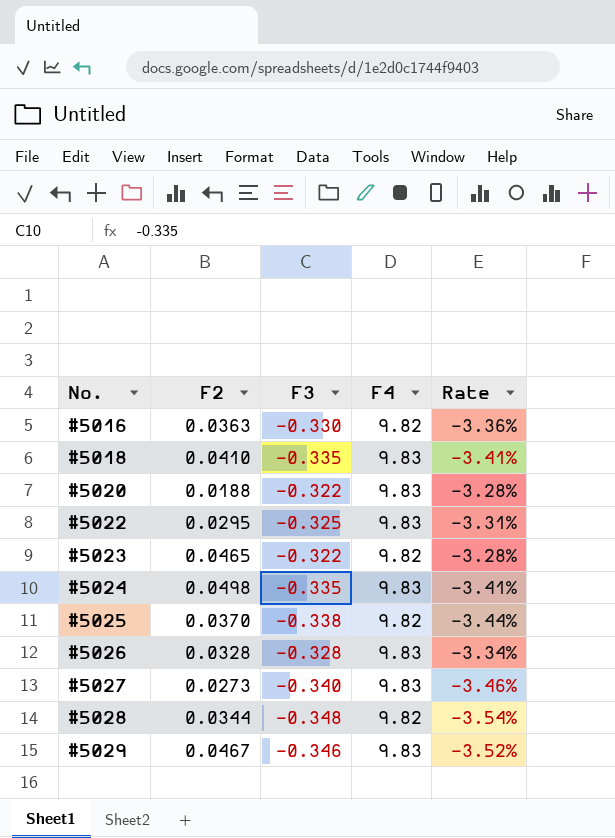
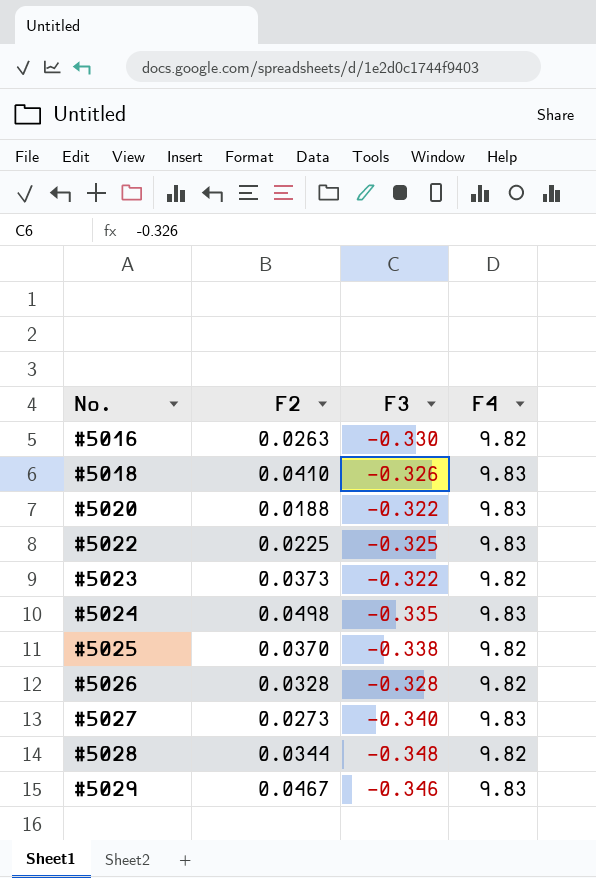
column Rate | formula: [F3] / [F4] -> none
#5016 | F2: 0.0363 -> 0.0263
#5018 | F3: -0.335 -> -0.326
#5022 | F2: 0.0295 -> 0.0225
#5023 | F2: 0.0465 -> 0.0373
#5026 | F4: 9.83 -> 9.82

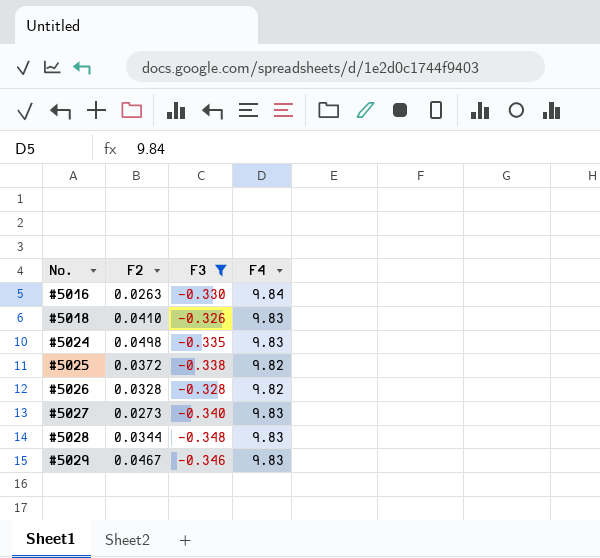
filter: none -> F3 <= -0.326
#5016 | F4: 9.82 -> 9.84
#5025 | F2: 0.0370 -> 0.0372
#5028 | F4: 9.82 -> 9.83

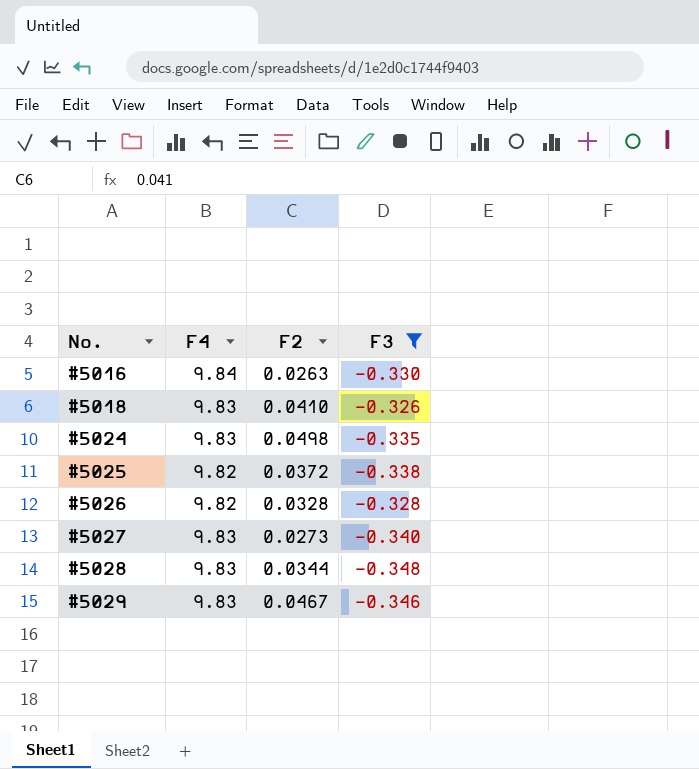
column F4 | position: 4 -> 2

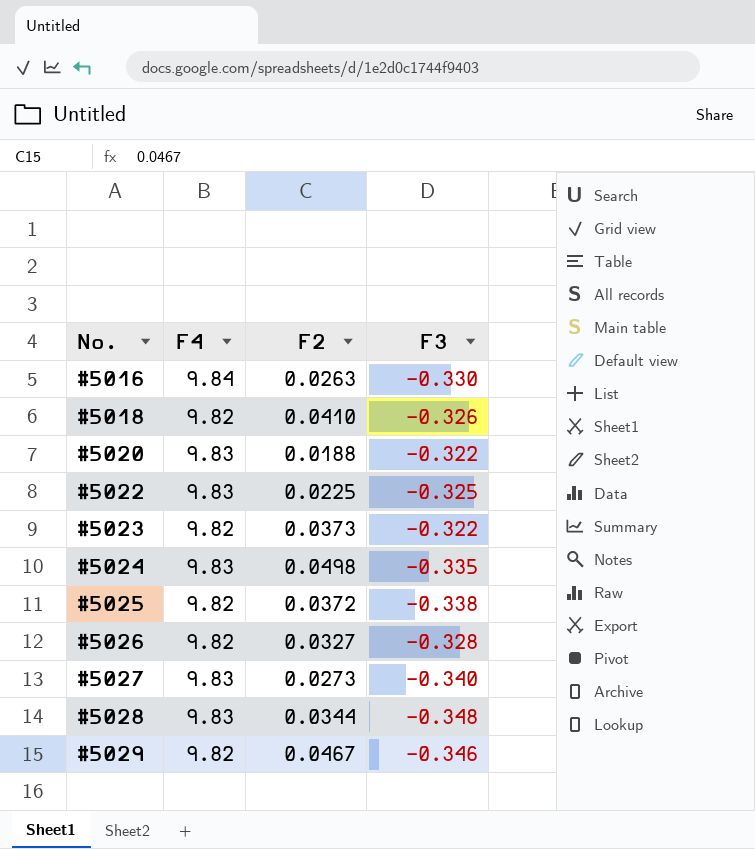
filter: F3 <= -0.326 -> none
#5018 | F4: 9.83 -> 9.82
#5026 | F2: 0.0328 -> 0.0327
#5029 | F4: 9.83 -> 9.82

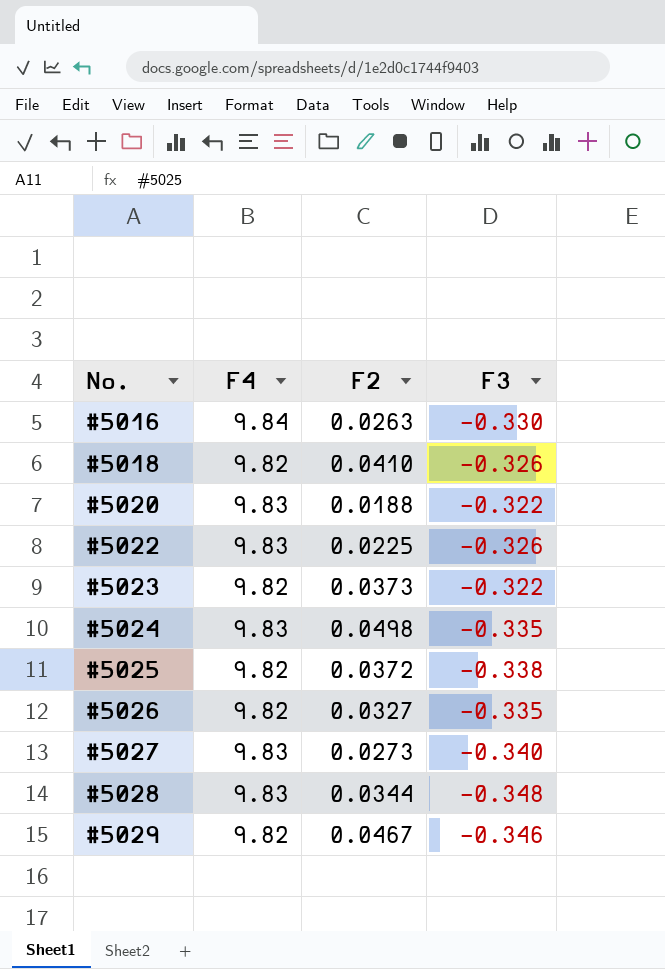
#5022 | F3: -0.325 -> -0.326
#5026 | F3: -0.328 -> -0.335

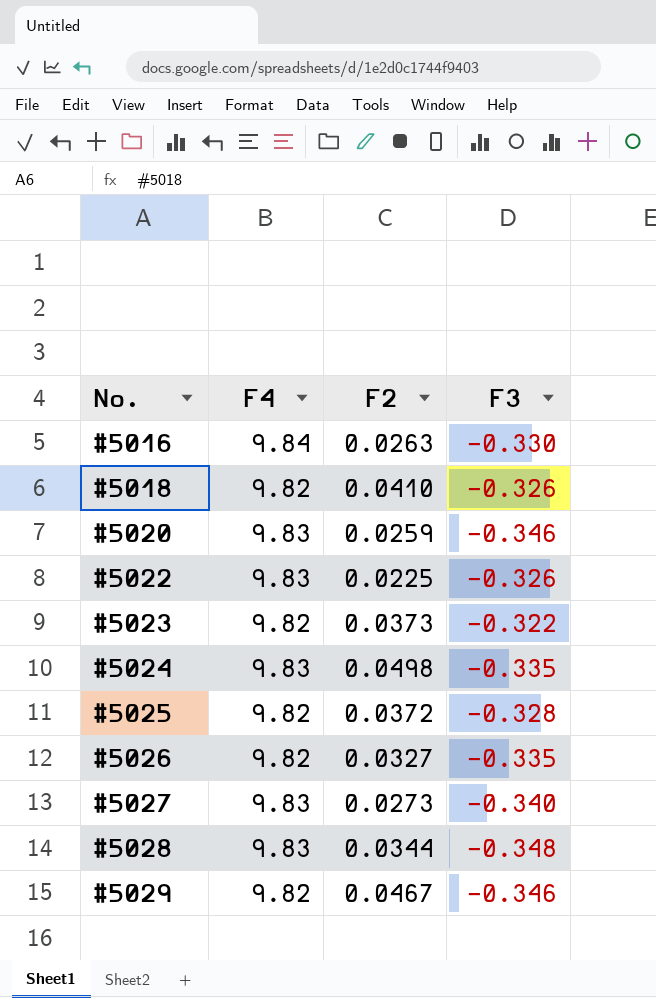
#5020 | F2: 0.0188 -> 0.0259
#5020 | F3: -0.322 -> -0.346
#5025 | F3: -0.338 -> -0.328

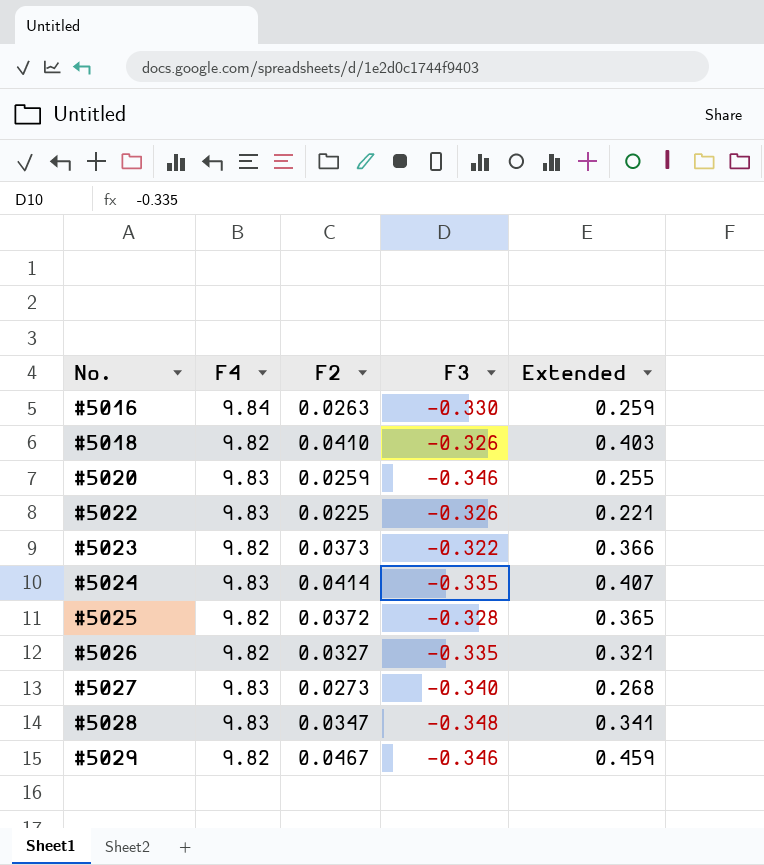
column Extended | formula: none -> [F4] * [F2]
#5024 | F2: 0.0498 -> 0.0414
#5028 | F2: 0.0344 -> 0.0347

